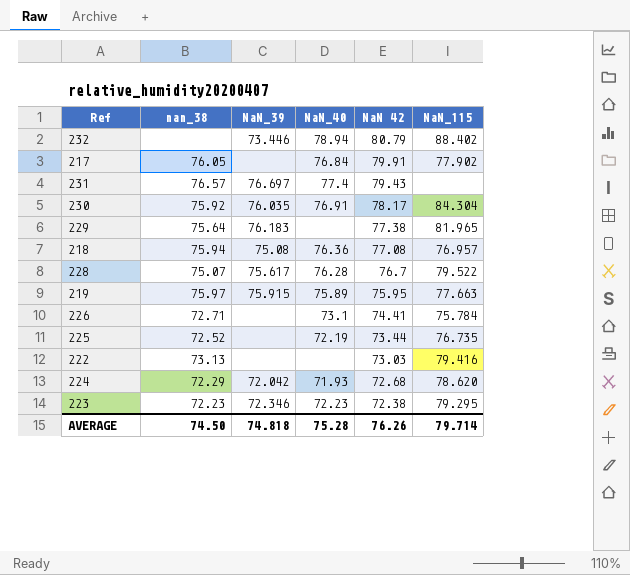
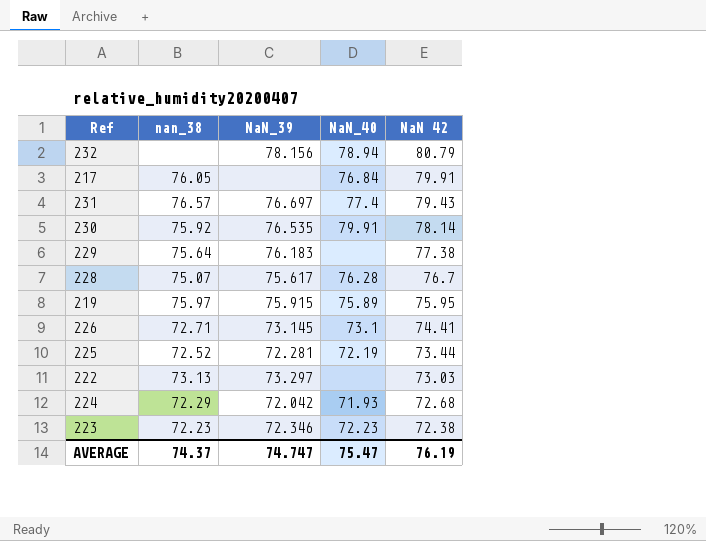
column NaN_115 | position: 6 -> none
row 218: 75.94 | 75.08 | 76.36 | 77.08 | 76.957 -> none
232 | NaN_39: 73.446 -> 78.156
230 | NaN_39: 76.035 -> 76.535
230 | NaN_40: 76.91 -> 79.91
230 | NaN 42: 78.17 -> 78.14
226 | NaN_39: none -> 73.145
225 | NaN_39: none -> 72.281
222 | NaN_39: none -> 73.297
AVERAGE | nan_38: 74.50 -> 74.37
AVERAGE | NaN_39: 74.818 -> 74.747
AVERAGE | NaN_40: 75.28 -> 75.47
AVERAGE | NaN 42: 76.26 -> 76.19

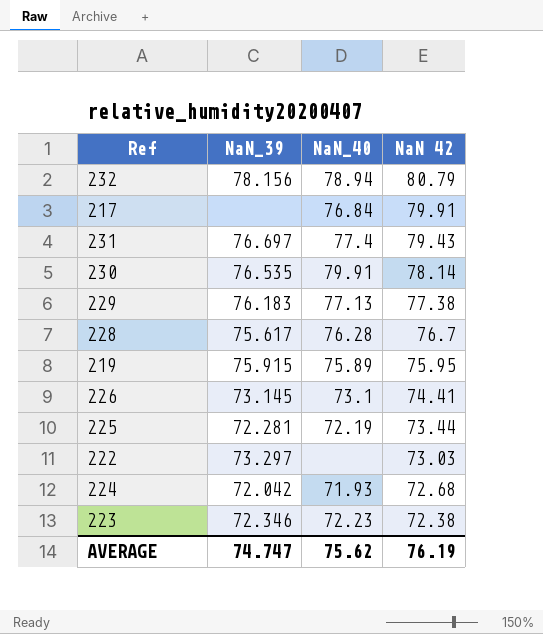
column nan_38 | position: 2 -> none
229 | NaN_40: none -> 77.13
AVERAGE | NaN_40: 75.47 -> 75.62

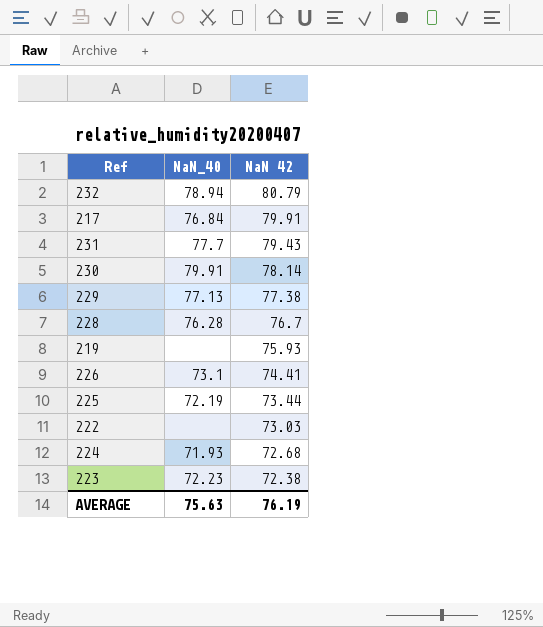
column NaN_39 | position: 2 -> none
231 | NaN_40: 77.4 -> 77.7
219 | NaN_40: 75.89 -> none
219 | NaN 42: 75.95 -> 75.93
AVERAGE | NaN_40: 75.62 -> 75.63

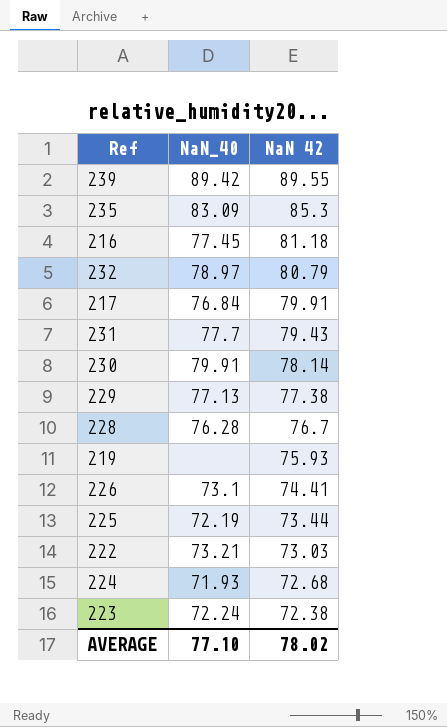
row 239: none -> 89.42 | 89.55
row 235: none -> 83.09 | 85.3
row 216: none -> 77.45 | 81.18
232 | NaN_40: 78.94 -> 78.97
222 | NaN_40: none -> 73.21
223 | NaN_40: 72.23 -> 72.24
AVERAGE | NaN_40: 75.63 -> 77.10
AVERAGE | NaN 42: 76.19 -> 78.02

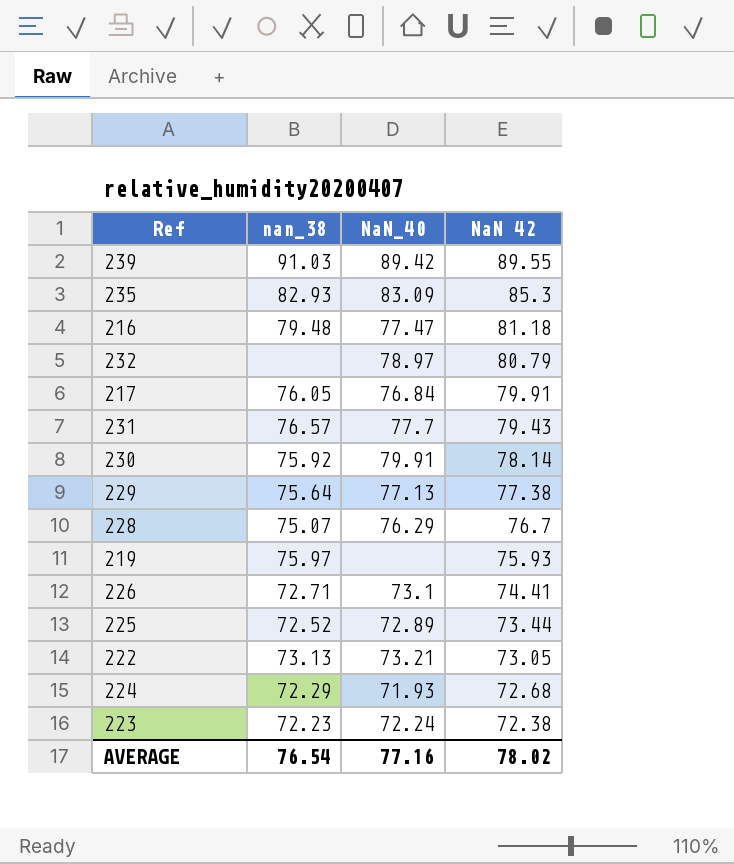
column nan_38 | position: none -> 2
216 | NaN_40: 77.45 -> 77.47
228 | NaN_40: 76.28 -> 76.29
225 | NaN_40: 72.19 -> 72.89
222 | NaN 42: 73.03 -> 73.05
AVERAGE | NaN_40: 77.10 -> 77.16

